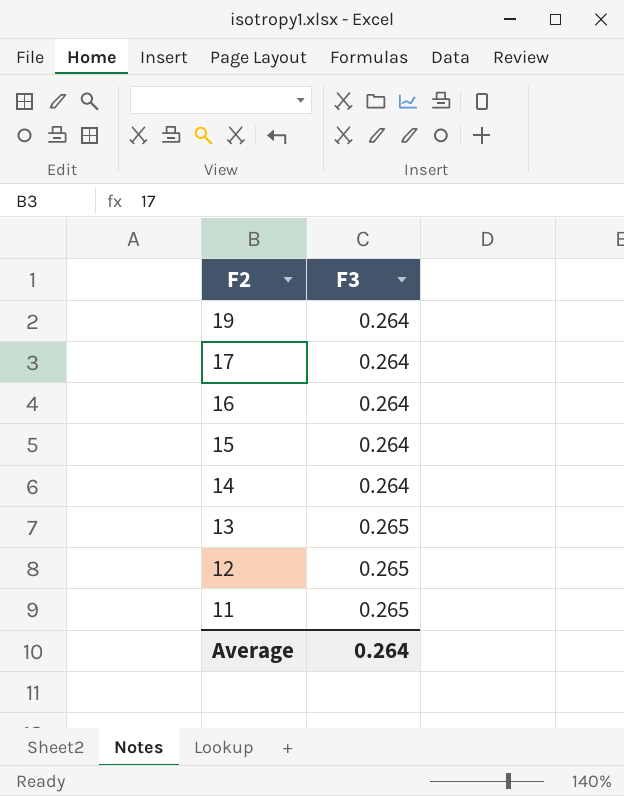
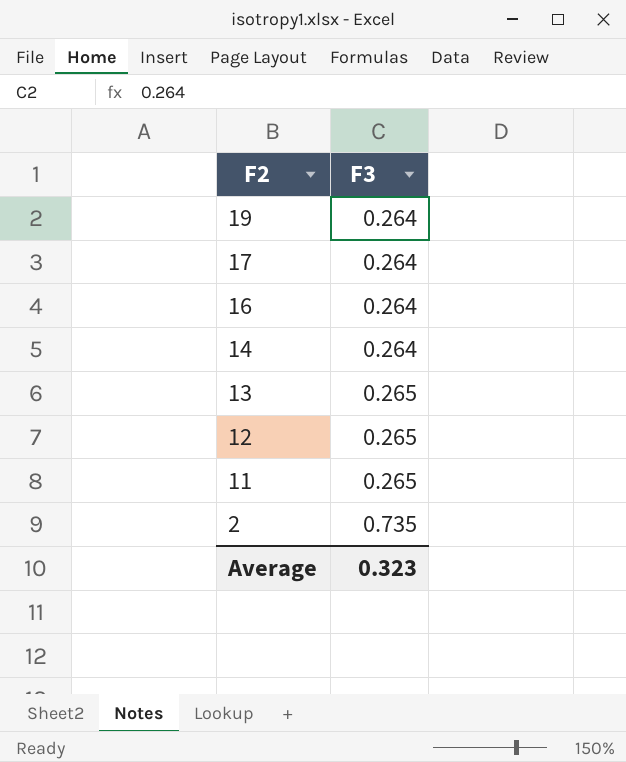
row 15: 0.264 -> none
row 2: none -> 0.735
Average | F3: 0.264 -> 0.323

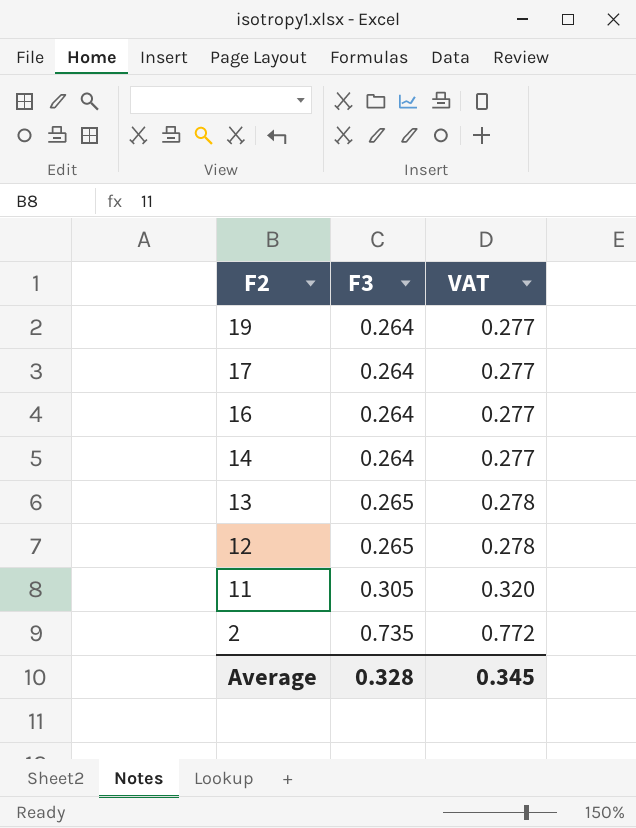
column VAT | formula: none -> [F3] * 1.05
11 | F3: 0.265 -> 0.305
Average | F3: 0.323 -> 0.328

